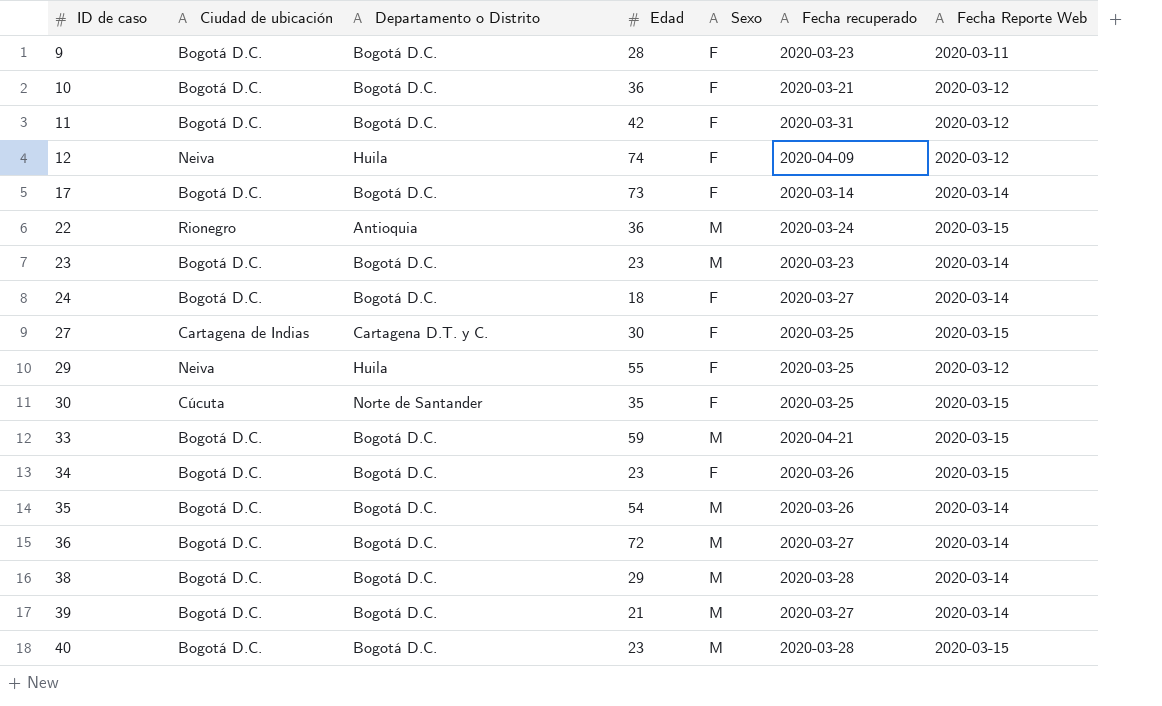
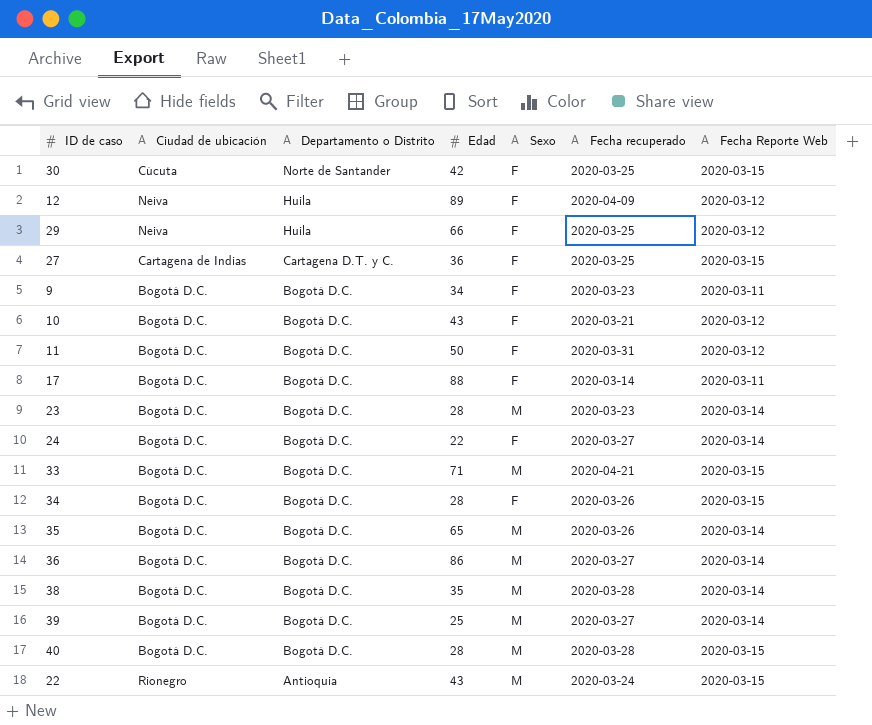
row order: ID de caso ascending -> Departamento o Distrito descending
30 | Edad: 35 -> 42
12 | Edad: 74 -> 89
29 | Edad: 55 -> 66
27 | Edad: 30 -> 36
9 | Edad: 28 -> 34
10 | Edad: 36 -> 43
11 | Edad: 42 -> 50
17 | Edad: 73 -> 88
17 | Fecha Reporte Web: 2020-03-14 -> 2020-03-11
23 | Edad: 23 -> 28
24 | Edad: 18 -> 22
33 | Edad: 59 -> 71
34 | Edad: 23 -> 28
35 | Edad: 54 -> 65
36 | Edad: 72 -> 86
38 | Edad: 29 -> 35
39 | Edad: 21 -> 25
40 | Edad: 23 -> 28
22 | Edad: 36 -> 43

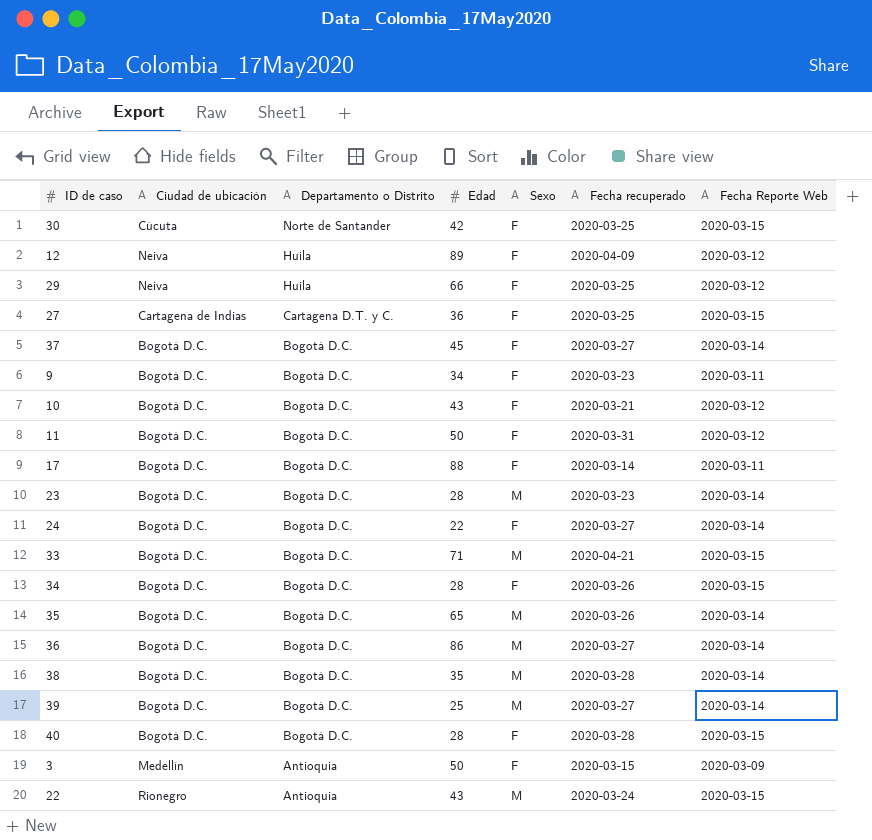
row 37: none -> Bogotá D.C. | Bogotá D.C. | 45 | F | 2020-03-27 | 2020-03-14
40 | Sexo: M -> F
row 3: none -> Medellín | Antioquia | 50 | F | 2020-03-15 | 2020-03-09

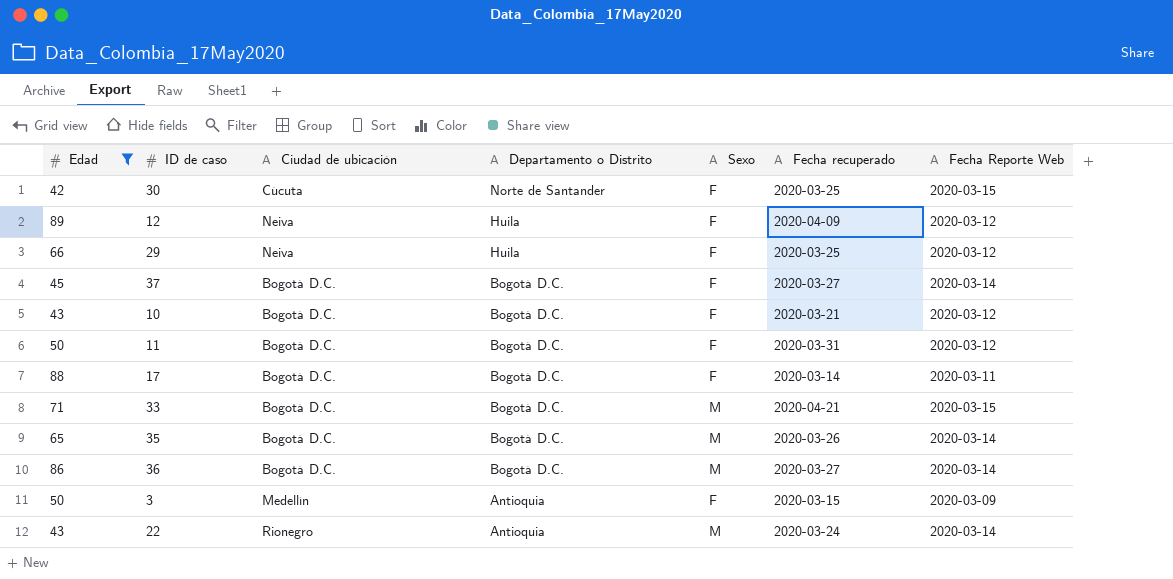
filter: none -> Edad >= 42
column Edad | position: 4 -> 1
22 | Fecha Reporte Web: 2020-03-15 -> 2020-03-14

